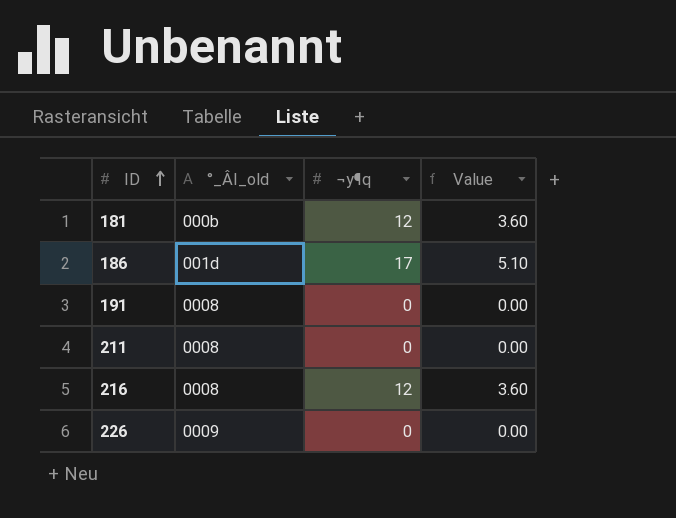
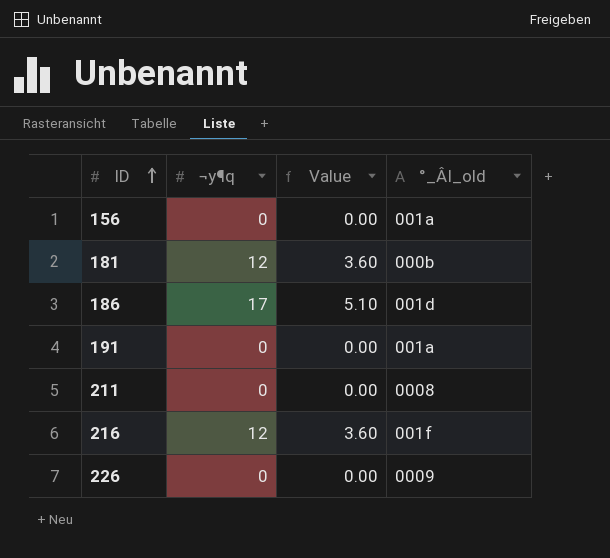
column °_ÂI_old | position: 2 -> 4
row 156: none -> 0 | 0.00 | 001a
191 | °_ÂI_old: 0008 -> 001a
216 | °_ÂI_old: 0008 -> 001f

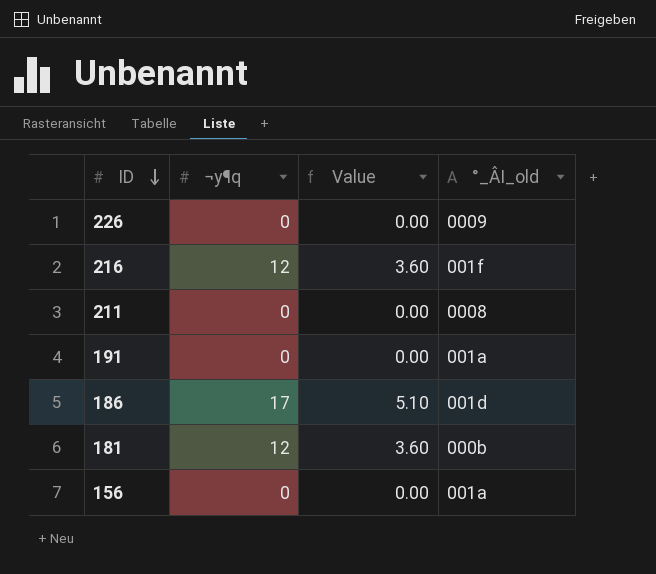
row order: ID ascending -> ID descending

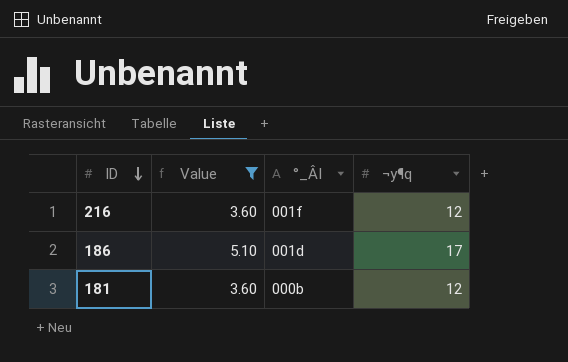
filter: none -> Value != 0.00
column name: °_ÂI_old -> °_ÂI
column ¬y¶q | position: 2 -> 4

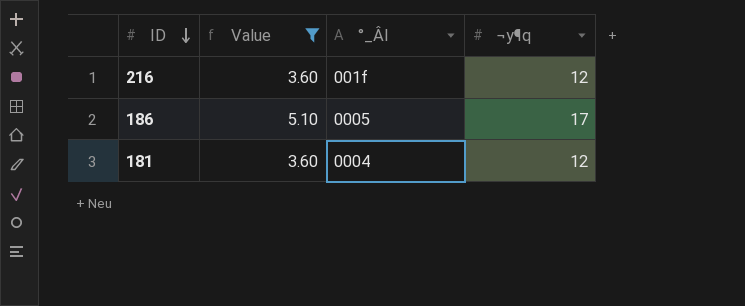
186 | °_ÂI: 001d -> 0005
181 | °_ÂI: 000b -> 0004

